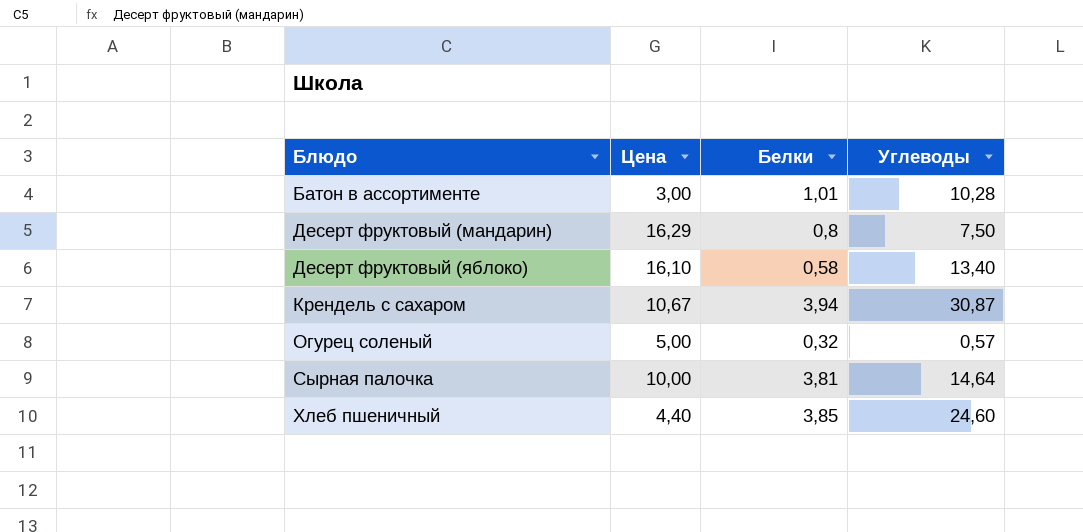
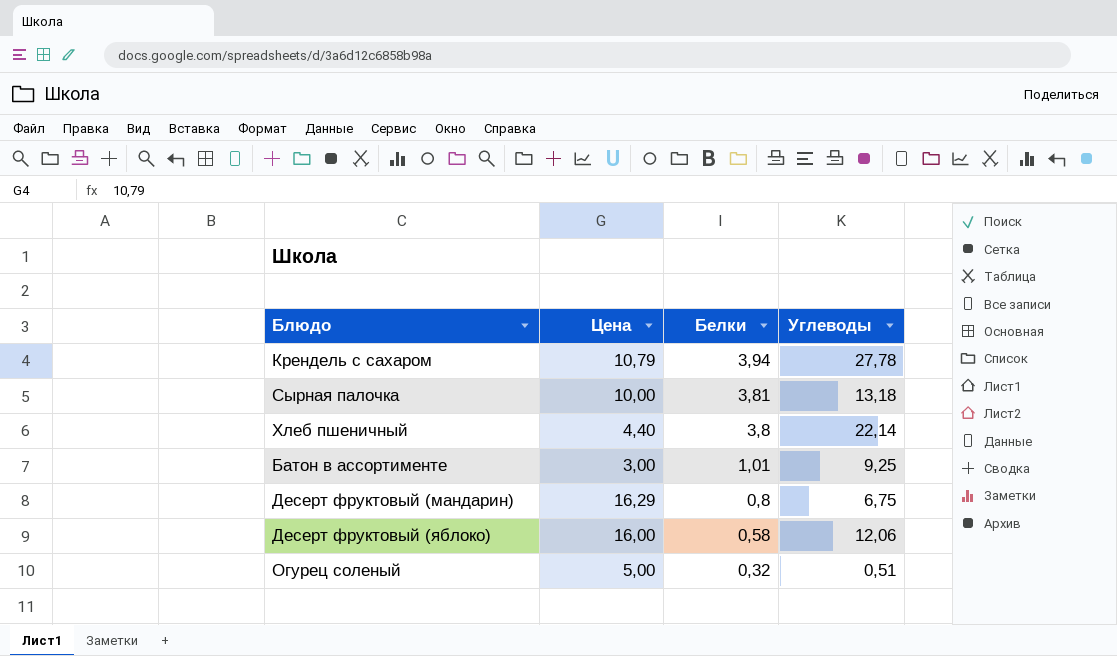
row order: Блюдо ascending -> Белки descending
Крендель с сахаром | Цена: 10,67 -> 10,79
Крендель с сахаром | Углеводы: 30,87 -> 27,78
Сырная палочка | Углеводы: 14,64 -> 13,18
Хлеб пшеничный | Белки: 3,85 -> 3,8
Хлеб пшеничный | Углеводы: 24,60 -> 22,14
Батон в ассортименте | Углеводы: 10,28 -> 9,25
Десерт фруктовый (мандарин) | Углеводы: 7,50 -> 6,75
Десерт фруктовый (яблоко) | Цена: 16,10 -> 16,00
Десерт фруктовый (яблоко) | Углеводы: 13,40 -> 12,06
Огурец соленый | Углеводы: 0,57 -> 0,51

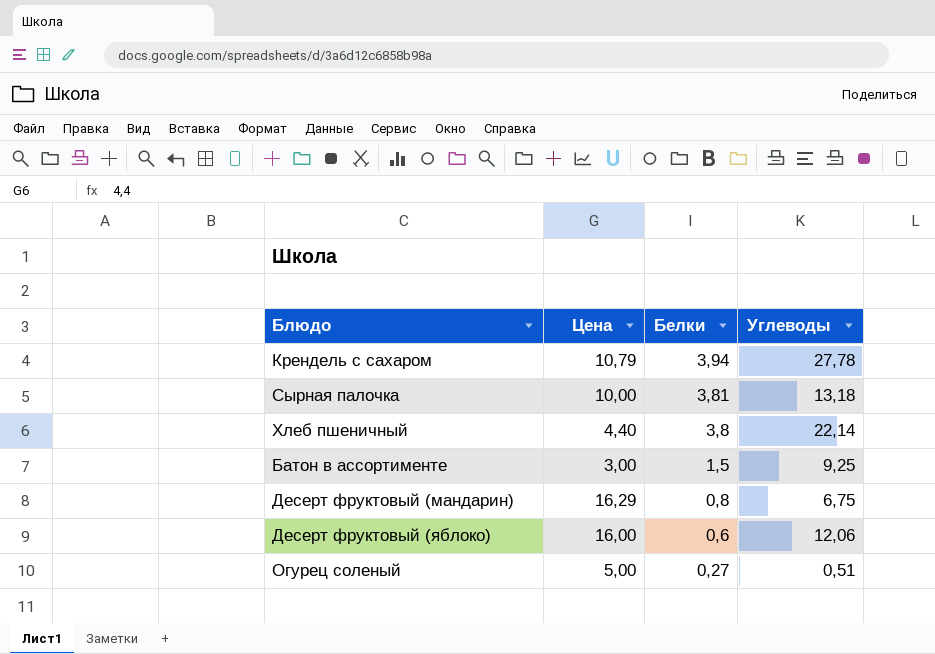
Батон в ассортименте | Белки: 1,01 -> 1,5
Десерт фруктовый (яблоко) | Белки: 0,58 -> 0,6
Огурец соленый | Белки: 0,32 -> 0,27

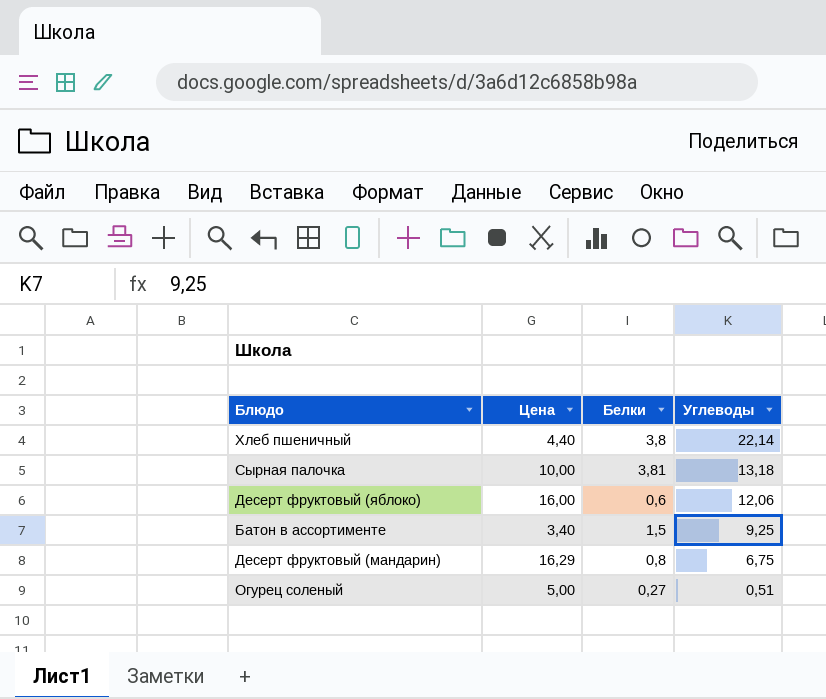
row order: Белки descending -> Углеводы descending
row Крендель с сахаром: 10,79 | 3,94 | 27,78 -> none
Батон в ассортименте | Цена: 3,00 -> 3,40

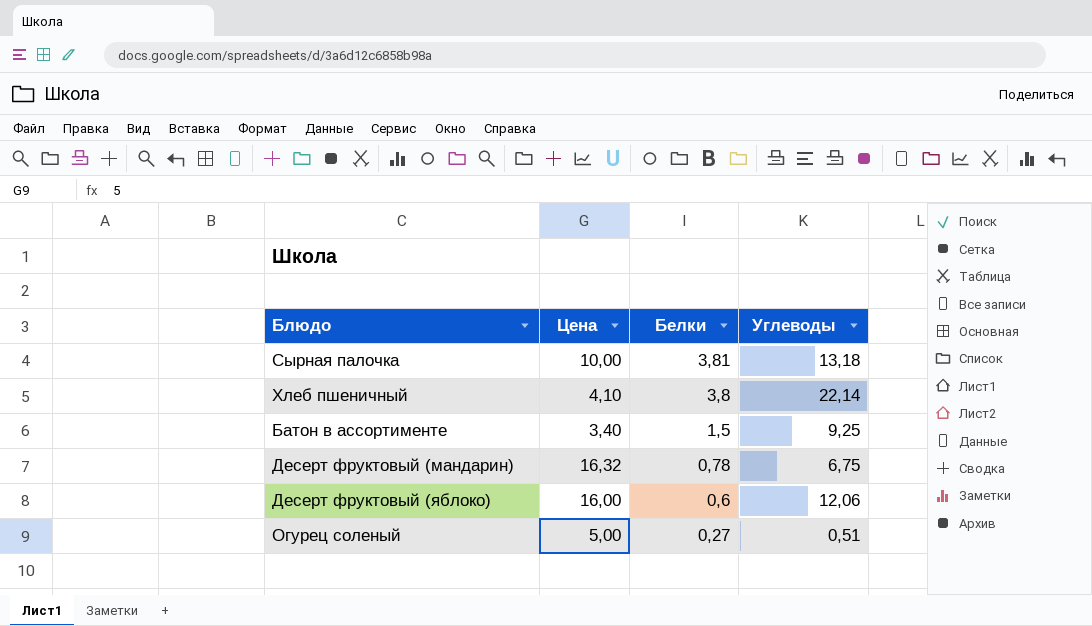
row order: Углеводы descending -> Белки descending
Хлеб пшеничный | Цена: 4,40 -> 4,10
Десерт фруктовый (мандарин) | Цена: 16,29 -> 16,32
Десерт фруктовый (мандарин) | Белки: 0,8 -> 0,78

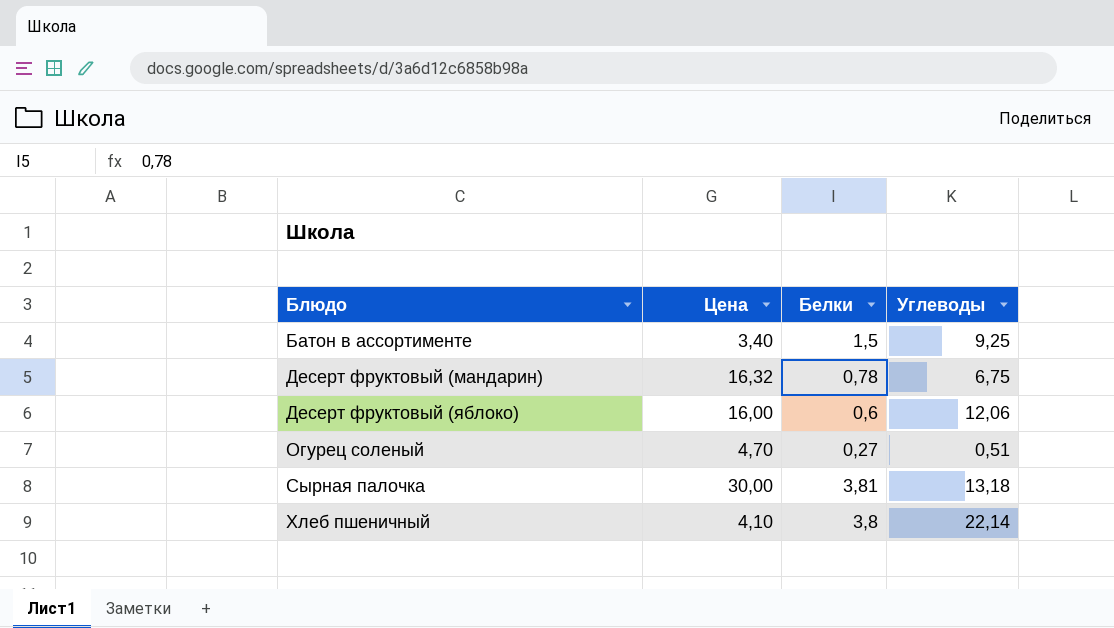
row order: Белки descending -> Блюдо ascending
Огурец соленый | Цена: 5,00 -> 4,70
Сырная палочка | Цена: 10,00 -> 30,00

